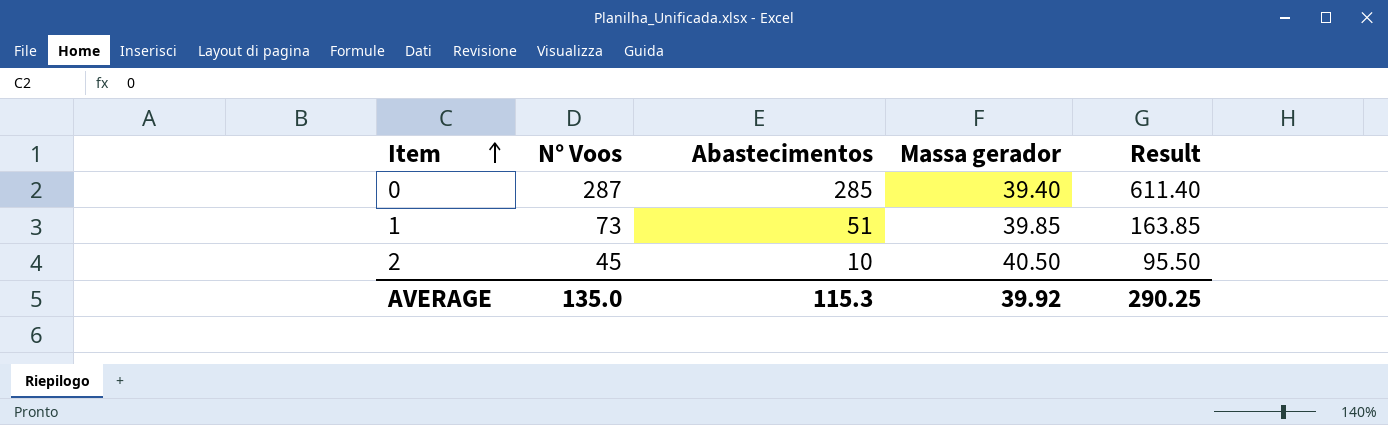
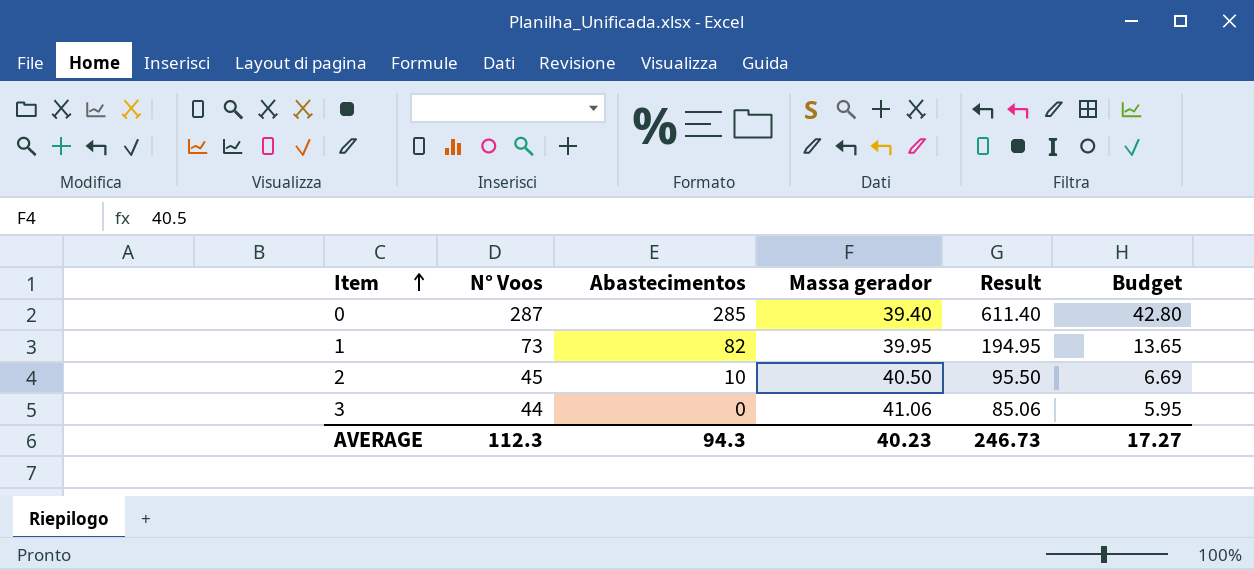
column Budget | formula: none -> [Result] * 0.07
1 | Abastecimentos: 51 -> 82
1 | Massa gerador: 39.85 -> 39.95
1 | Result: 163.85 -> 194.95
row 3: none -> 44 | 0 | 41.06 | 85.06 | 5.95
AVERAGE | N° Voos: 135.0 -> 112.3
AVERAGE | Abastecimentos: 115.3 -> 94.3
AVERAGE | Massa gerador: 39.92 -> 40.23
AVERAGE | Result: 290.25 -> 246.73

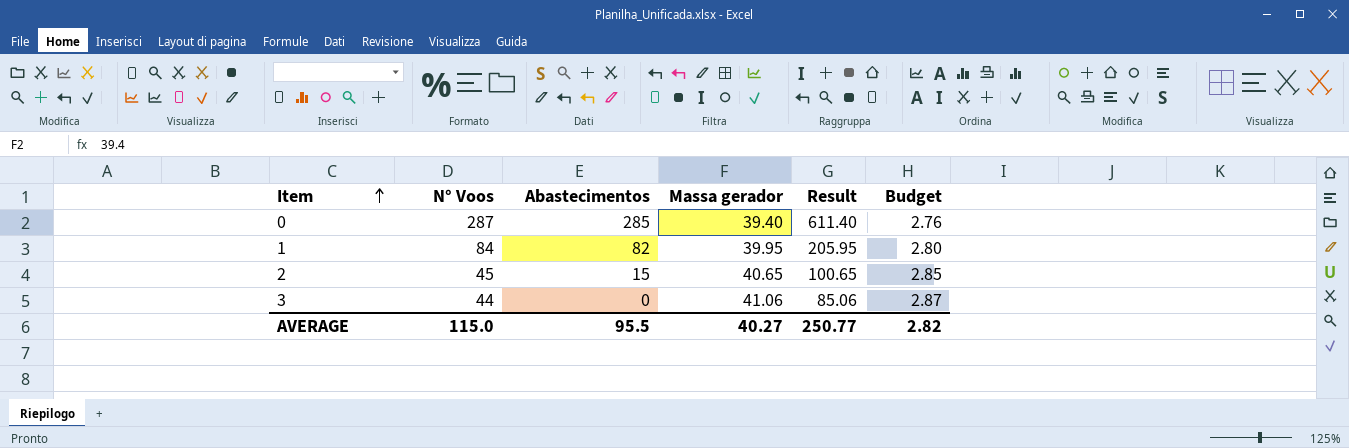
column Budget | formula: [Result] * 0.07 -> [Massa gerador] * 0.07
1 | N° Voos: 73 -> 84
1 | Result: 194.95 -> 205.95
2 | Abastecimentos: 10 -> 15
2 | Massa gerador: 40.50 -> 40.65
2 | Result: 95.50 -> 100.65
AVERAGE | N° Voos: 112.3 -> 115.0
AVERAGE | Abastecimentos: 94.3 -> 95.5
AVERAGE | Massa gerador: 40.23 -> 40.27
AVERAGE | Result: 246.73 -> 250.77
AVERAGE | Budget: 17.27 -> 2.82

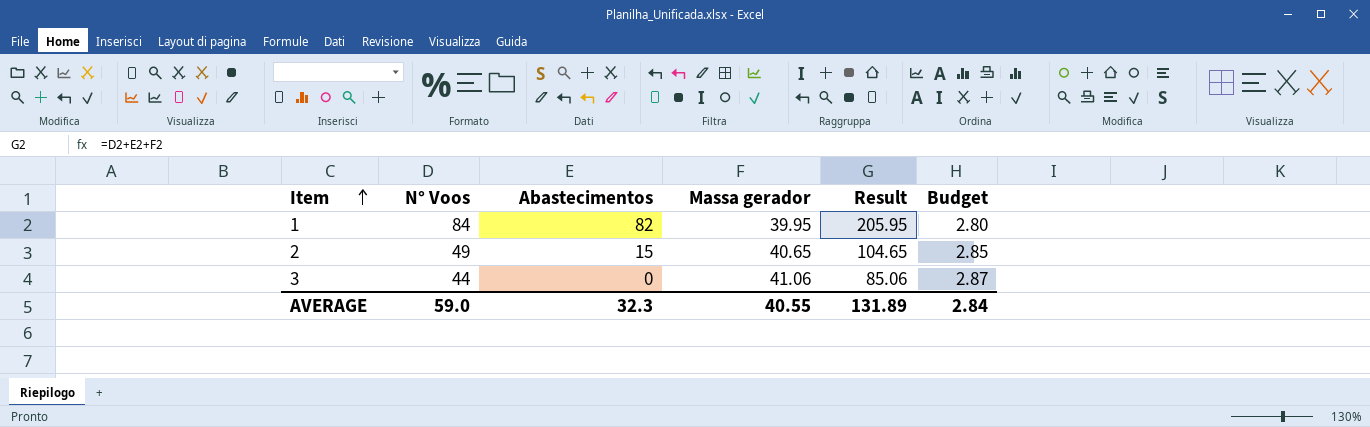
row 0: 287 | 285 | 39.40 | 611.40 | 2.76 -> none
2 | N° Voos: 45 -> 49
2 | Result: 100.65 -> 104.65
AVERAGE | N° Voos: 115.0 -> 59.0
AVERAGE | Abastecimentos: 95.5 -> 32.3
AVERAGE | Massa gerador: 40.27 -> 40.55
AVERAGE | Result: 250.77 -> 131.89
AVERAGE | Budget: 2.82 -> 2.84

